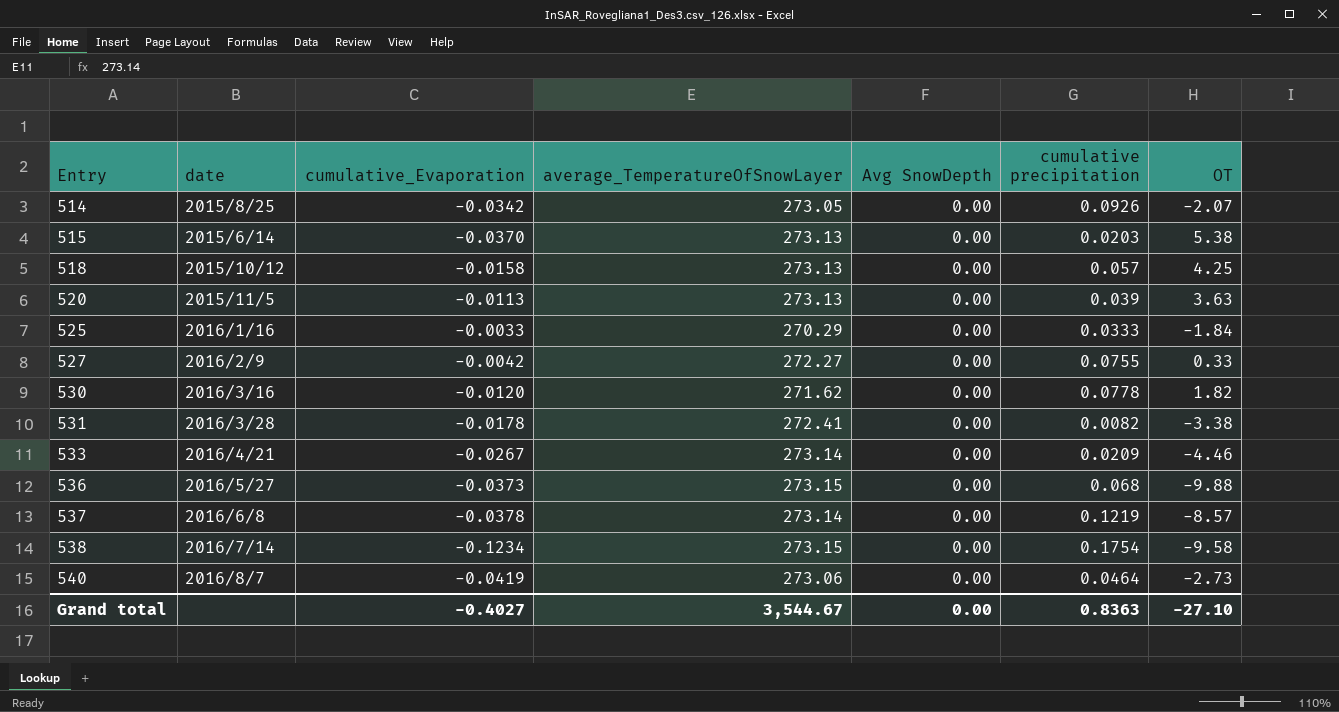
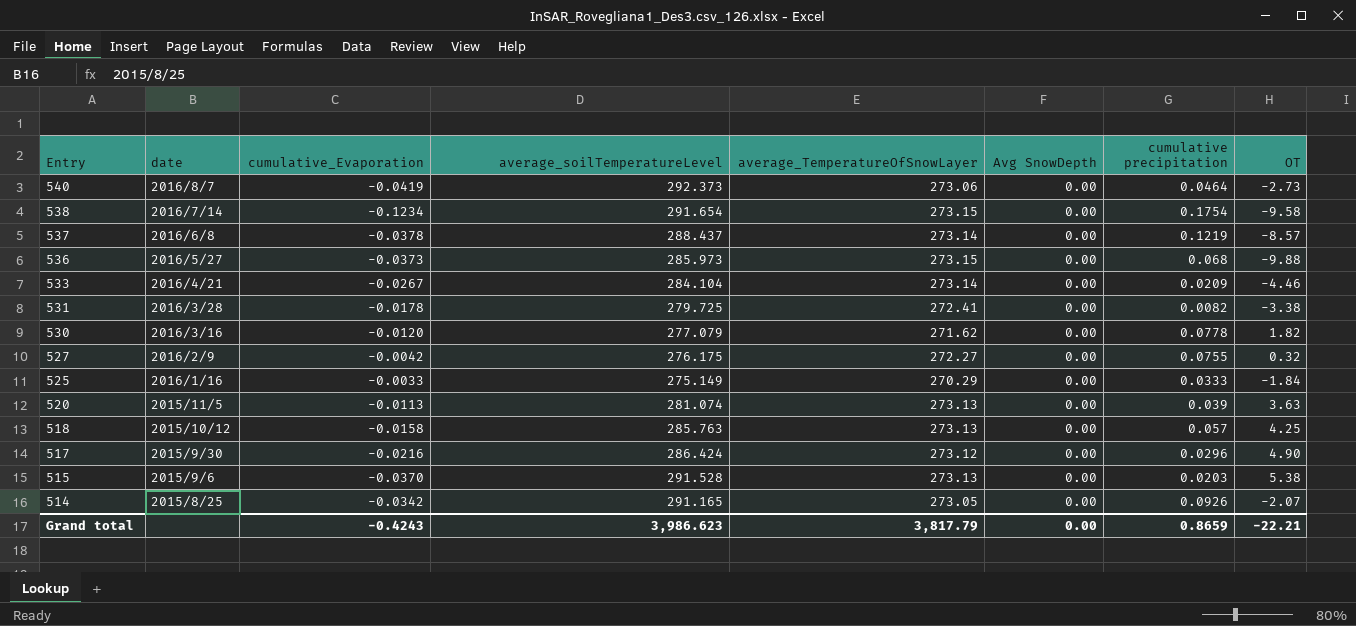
row order: Entry ascending -> Entry descending
column average_soilTemperatureLevel | position: none -> 4
527 | OT: 0.33 -> 0.32
row 517: none -> 2015/9/30 | -0.0216 | 286.424 | 273.12 | 0.00 | 0.0296 | 4.90
515 | date: 2015/6/14 -> 2015/9/6
Grand total | cumulative_Evaporation: -0.4027 -> -0.4243
Grand total | average_TemperatureOfSnowLayer: 3,544.67 -> 3,817.79
Grand total | cumulative precipitation: 0.8363 -> 0.8659
Grand total | OT: -27.10 -> -22.21

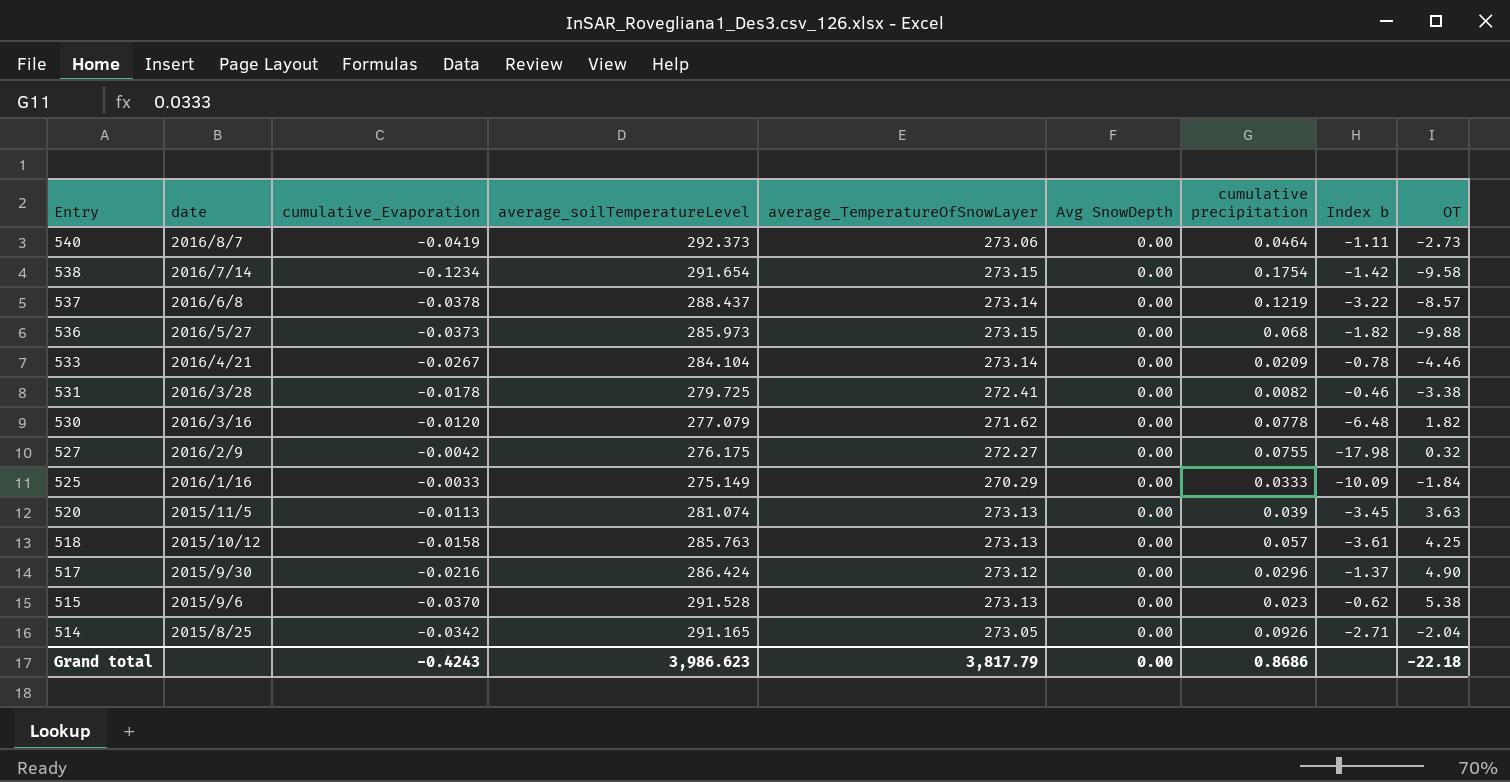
column Index b | formula: none -> [cumulative precipitation] / [cumulative_Evaporation]
515 | cumulative precipitation: 0.0203 -> 0.023
514 | OT: -2.07 -> -2.04
Grand total | cumulative precipitation: 0.8659 -> 0.8686
Grand total | OT: -22.21 -> -22.18

